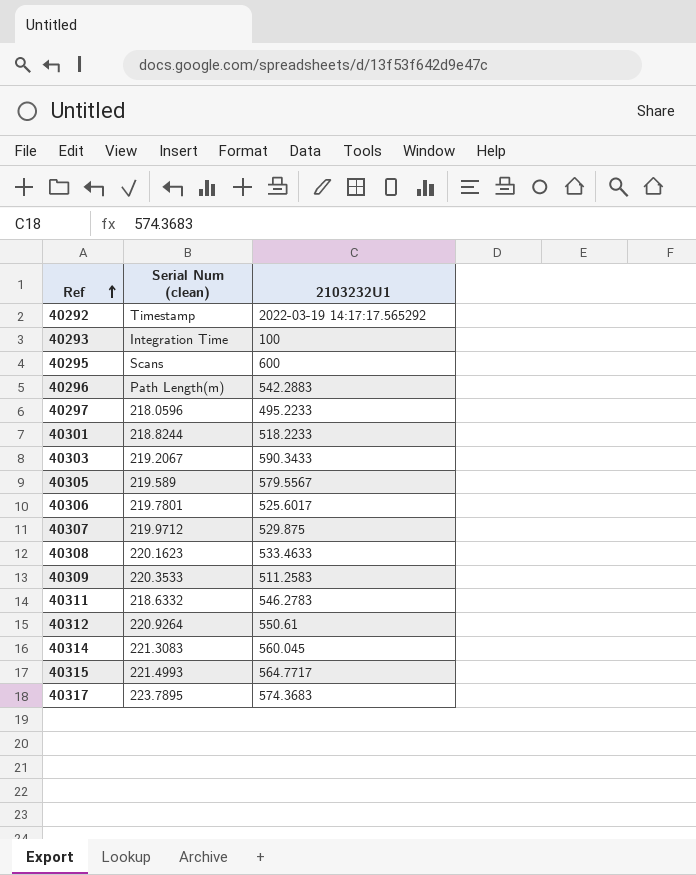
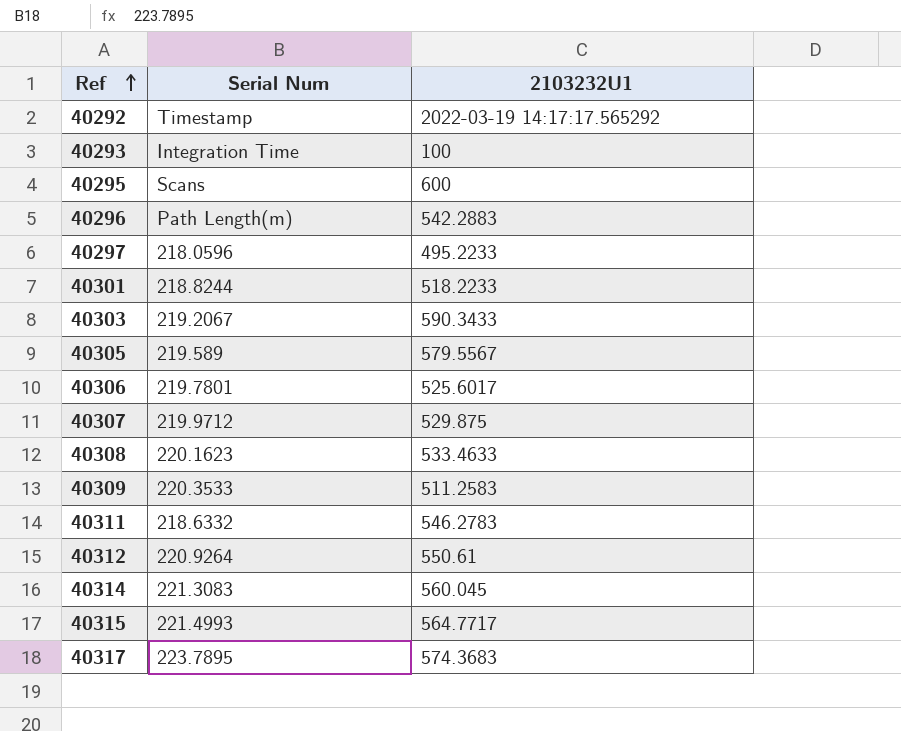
column name: Serial Num (clean) -> Serial Num

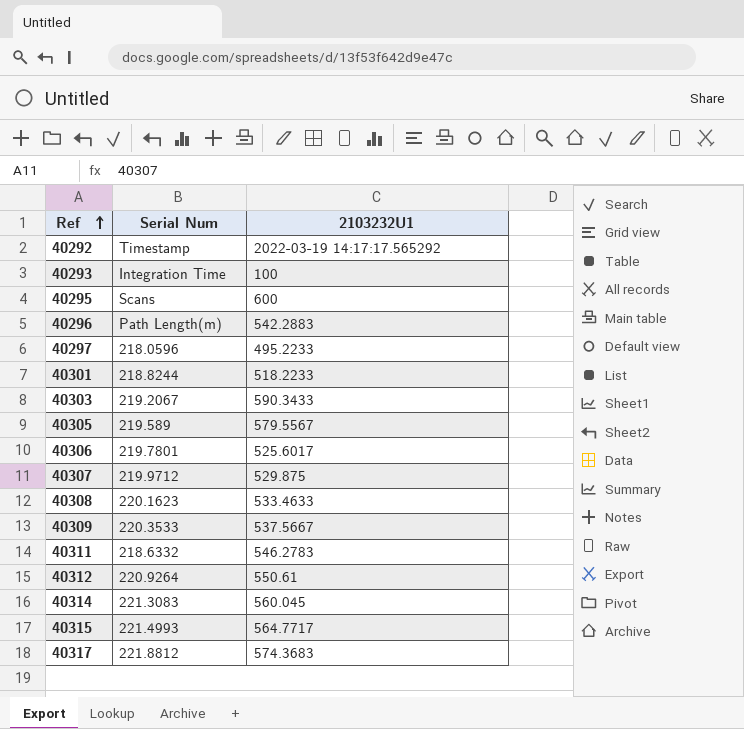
40309 | 2103232U1: 511.2583 -> 537.5667
40317 | Serial Num: 223.7895 -> 221.8812

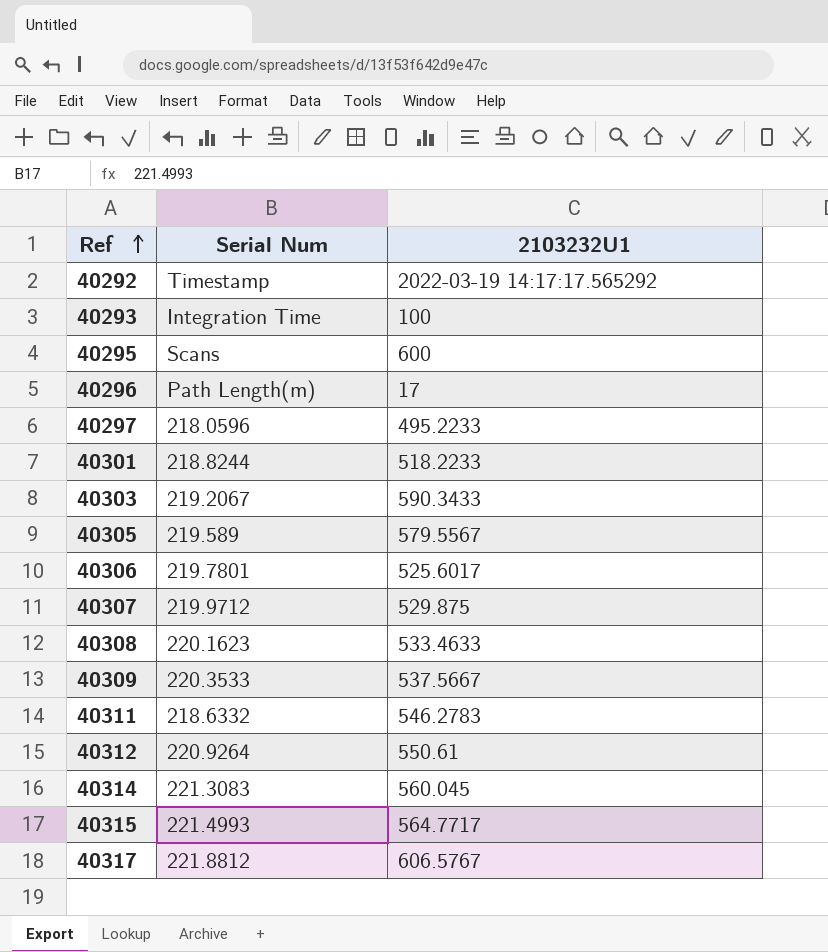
40296 | 2103232U1: 542.2883 -> 17
40317 | 2103232U1: 574.3683 -> 606.5767

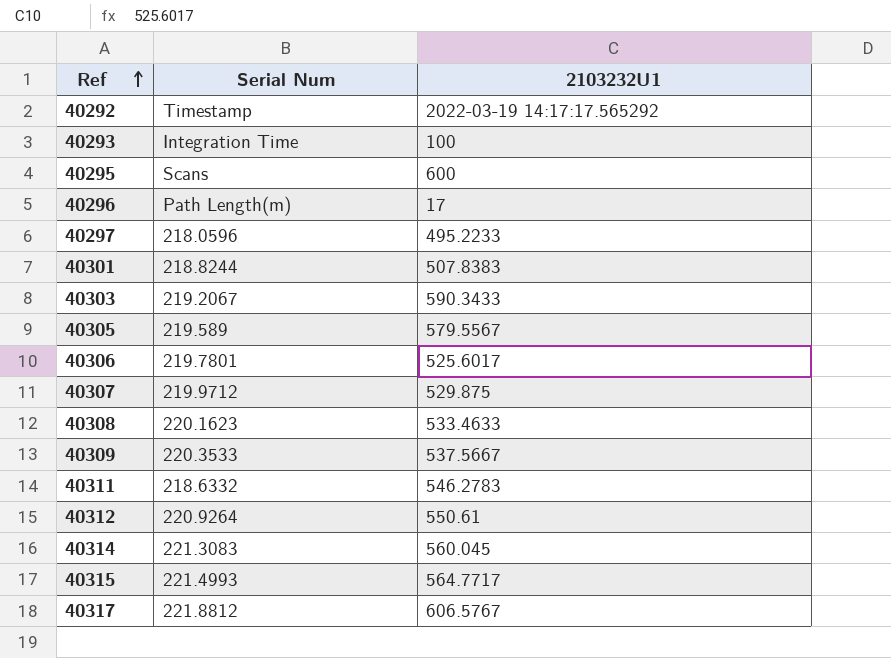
40301 | 2103232U1: 518.2233 -> 507.8383

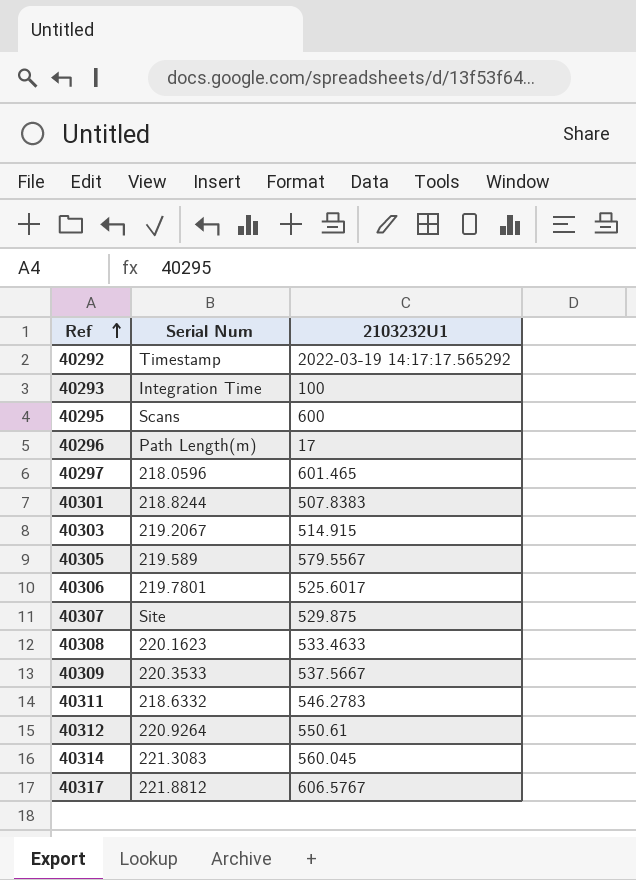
row 40315: 221.4993 | 564.7717 -> none
40297 | 2103232U1: 495.2233 -> 601.465
40303 | 2103232U1: 590.3433 -> 514.915
40307 | Serial Num: 219.9712 -> Site

